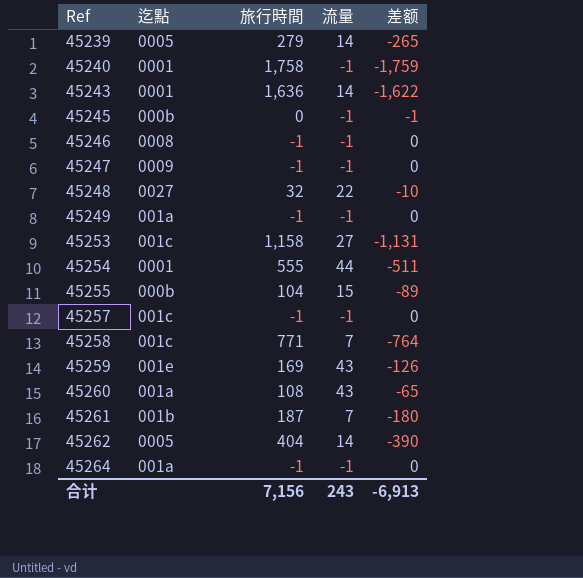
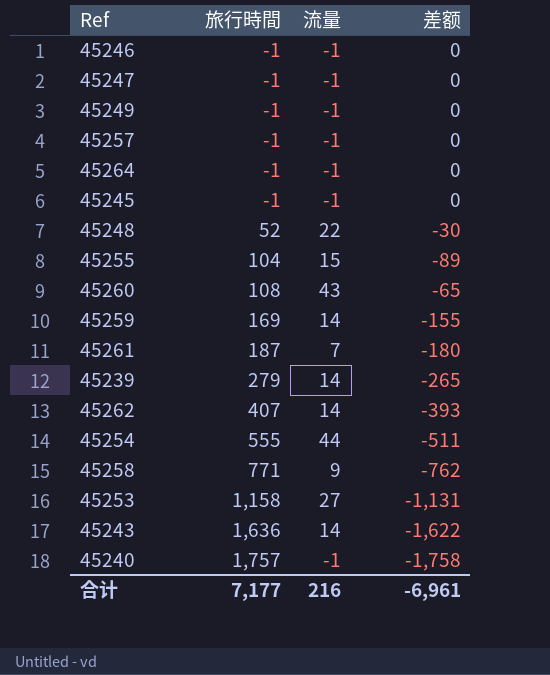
row order: Ref ascending -> 旅行時間 ascending
column 迄點 | position: 2 -> none
45245 | 旅行時間: 0 -> -1
45245 | 差额: -1 -> 0
45248 | 旅行時間: 32 -> 52
45248 | 差额: -10 -> -30
45259 | 流量: 43 -> 14
45259 | 差额: -126 -> -155
45262 | 旅行時間: 404 -> 407
45262 | 差额: -390 -> -393
45258 | 流量: 7 -> 9
45258 | 差额: -764 -> -762
45240 | 旅行時間: 1,758 -> 1,757
45240 | 差额: -1,759 -> -1,758
合计 | 旅行時間: 7,156 -> 7,177
合计 | 流量: 243 -> 216
合计 | 差额: -6,913 -> -6,961

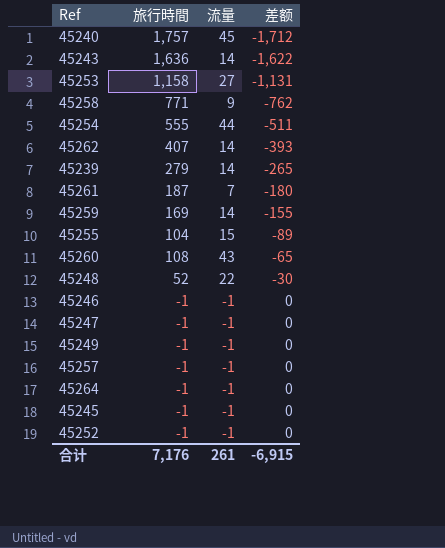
row order: 旅行時間 ascending -> 差额 ascending
45240 | 流量: -1 -> 45
45240 | 差额: -1,758 -> -1,712
row 45252: none -> -1 | -1 | 0
合计 | 旅行時間: 7,177 -> 7,176
合计 | 流量: 216 -> 261
合计 | 差额: -6,961 -> -6,915

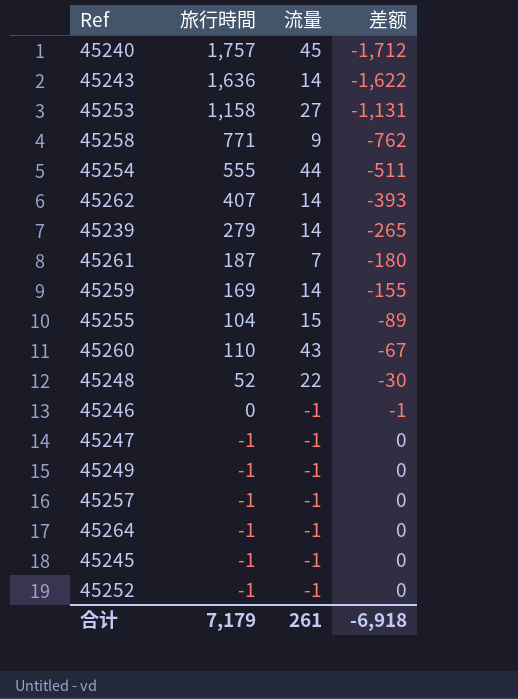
45260 | 旅行時間: 108 -> 110
45260 | 差额: -65 -> -67
45246 | 旅行時間: -1 -> 0
45246 | 差额: 0 -> -1
合计 | 旅行時間: 7,176 -> 7,179
合计 | 差额: -6,915 -> -6,918

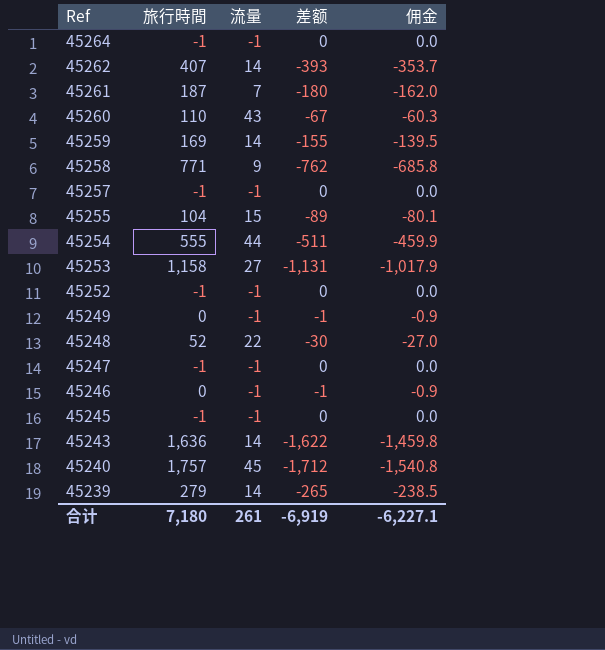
row order: 差额 ascending -> Ref descending
column 佣金 | formula: none -> [差额] * 0.9
45249 | 旅行時間: -1 -> 0
45249 | 差额: 0 -> -1
合计 | 旅行時間: 7,179 -> 7,180
合计 | 差额: -6,918 -> -6,919

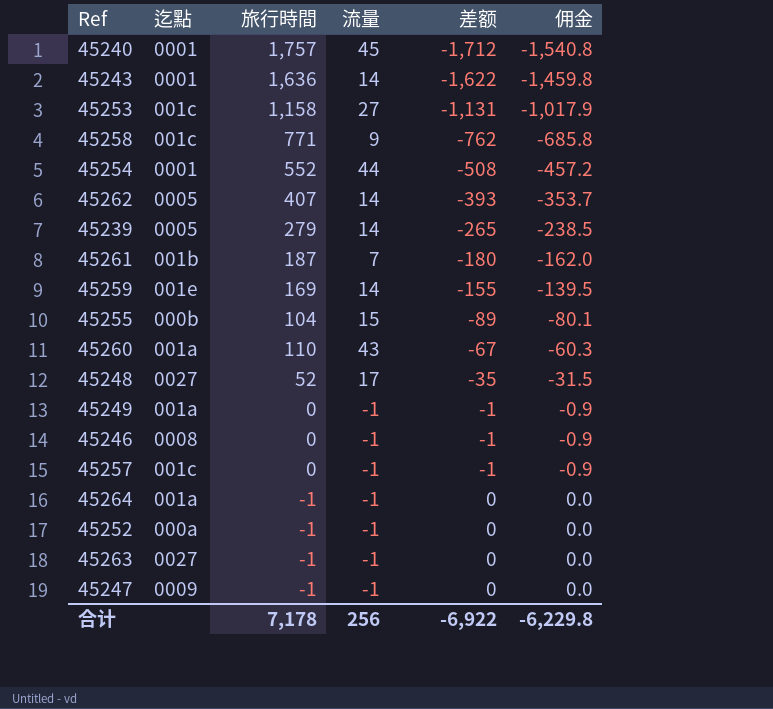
row order: Ref descending -> 差额 ascending
column 迄點 | position: none -> 2
row 45245: -1 | -1 | 0 | 0.0 -> none
45254 | 旅行時間: 555 -> 552
45254 | 差额: -511 -> -508
45254 | 佣金: -459.9 -> -457.2
45248 | 流量: 22 -> 17
45248 | 差额: -30 -> -35
45248 | 佣金: -27.0 -> -31.5
45257 | 旅行時間: -1 -> 0
45257 | 差额: 0 -> -1
45257 | 佣金: 0.0 -> -0.9
row 45263: none -> 0027 | -1 | -1 | 0 | 0.0
合计 | 旅行時間: 7,180 -> 7,178
合计 | 流量: 261 -> 256
合计 | 差额: -6,919 -> -6,922
合计 | 佣金: -6,227.1 -> -6,229.8

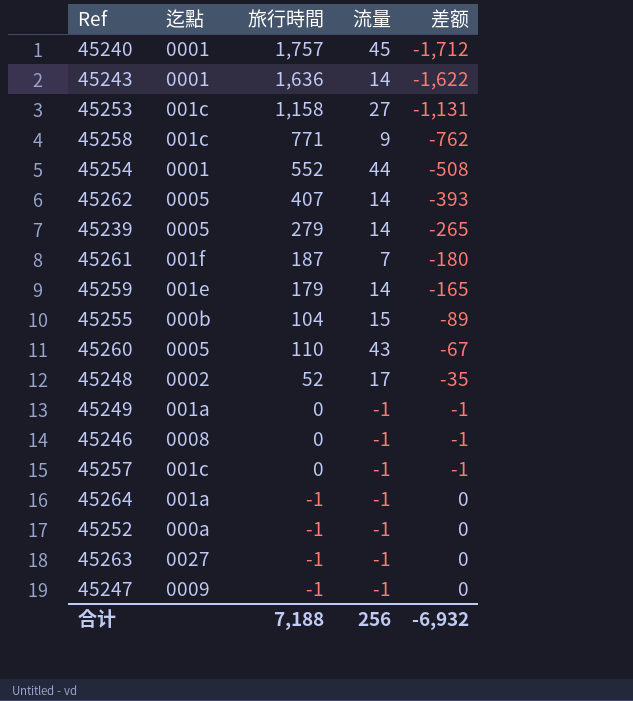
column 佣金 | formula: [差额] * 0.9 -> none
45261 | 迄點: 001b -> 001f
45259 | 旅行時間: 169 -> 179
45259 | 差额: -155 -> -165
45260 | 迄點: 001a -> 0005
45248 | 迄點: 0027 -> 0002
合计 | 旅行時間: 7,178 -> 7,188
合计 | 差额: -6,922 -> -6,932

